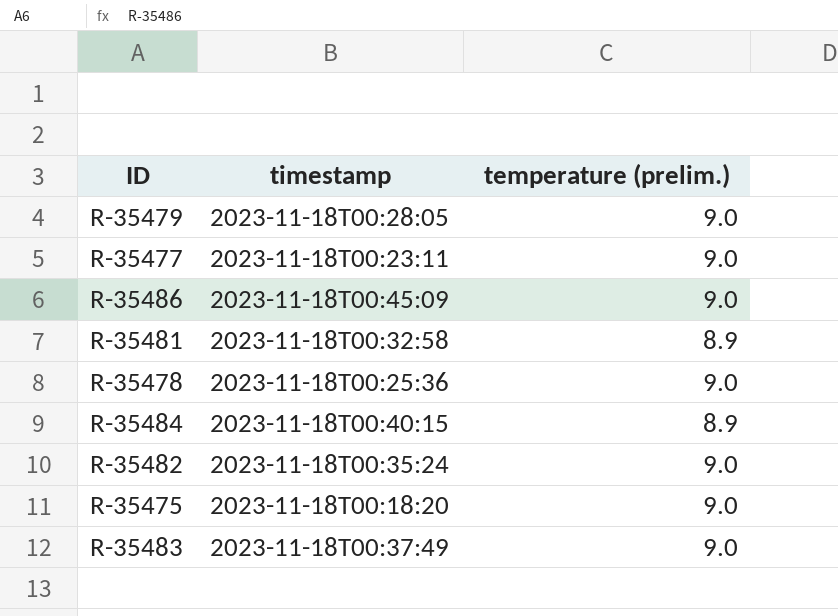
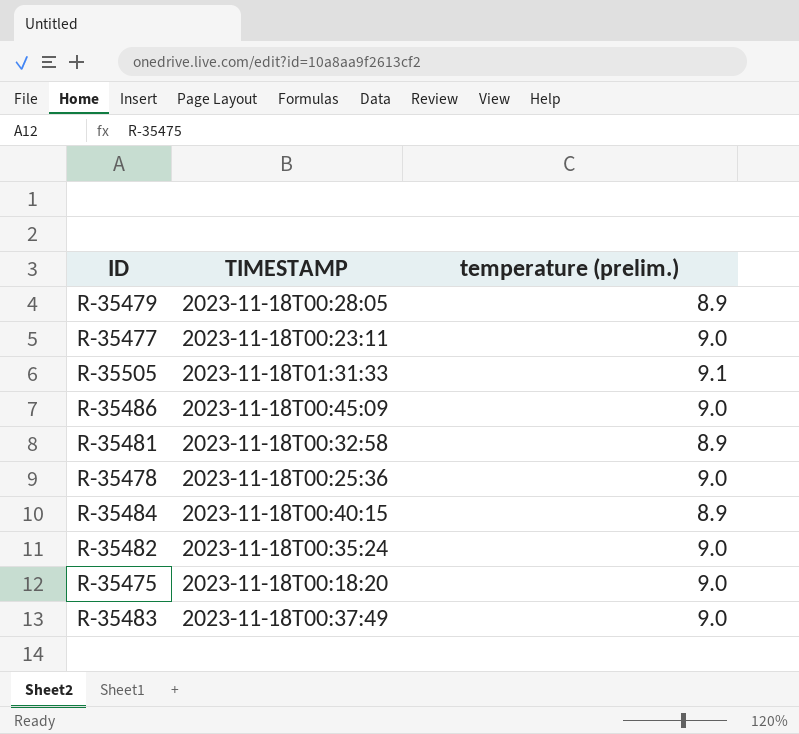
column name: timestamp -> TIMESTAMP
R-35479 | temperature (prelim.): 9.0 -> 8.9
row R-35505: none -> 2023-11-18T01:31:33 | 9.1

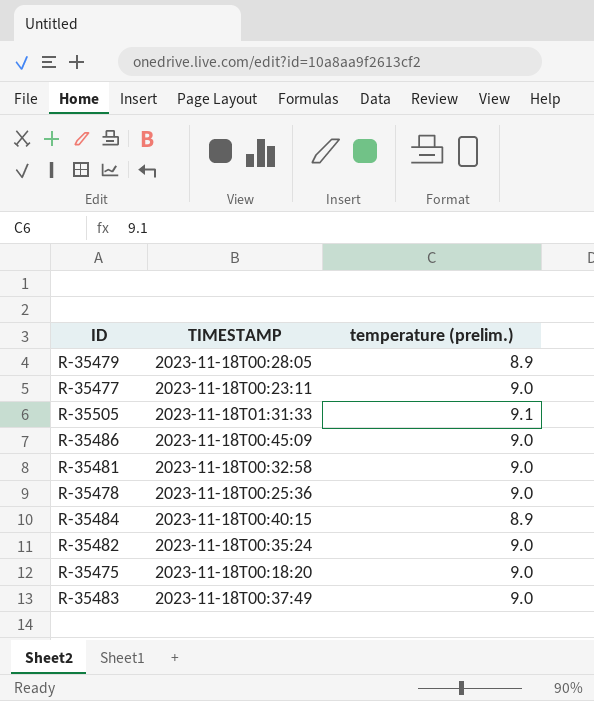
R-35481 | temperature (prelim.): 8.9 -> 9.0

